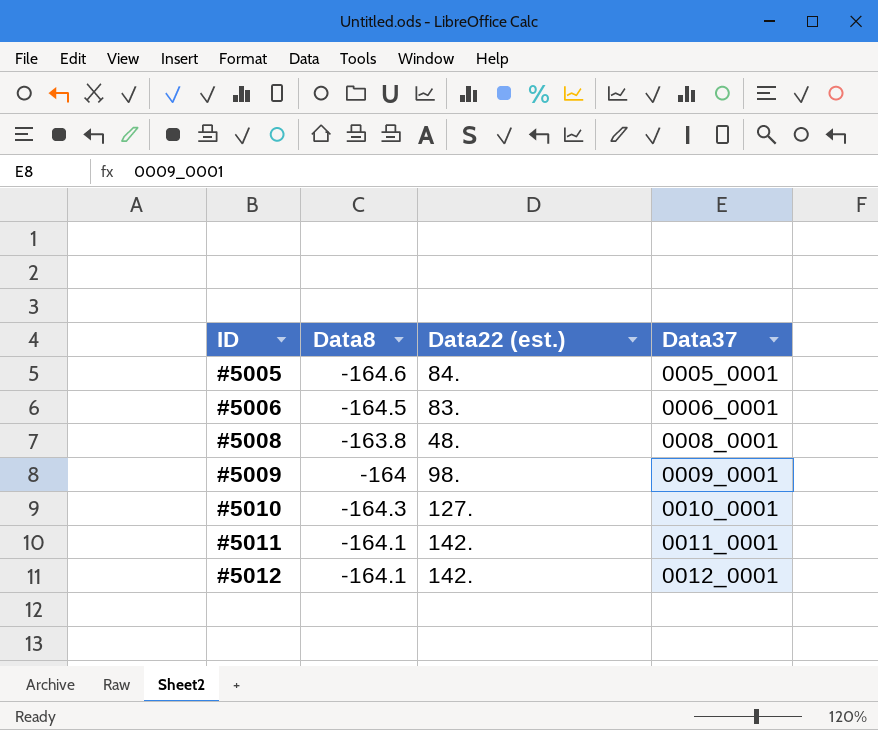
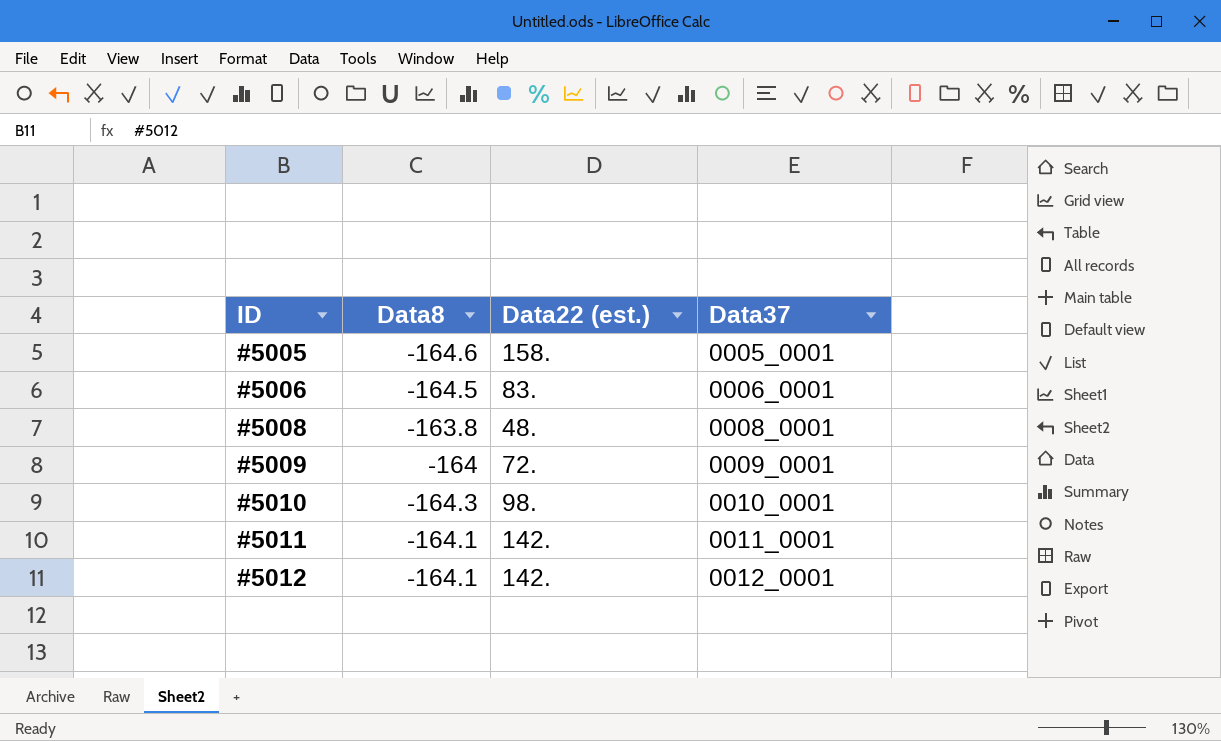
#5005 | Data22 (est.): 84. -> 158.
#5009 | Data22 (est.): 98. -> 72.
#5010 | Data22 (est.): 127. -> 98.

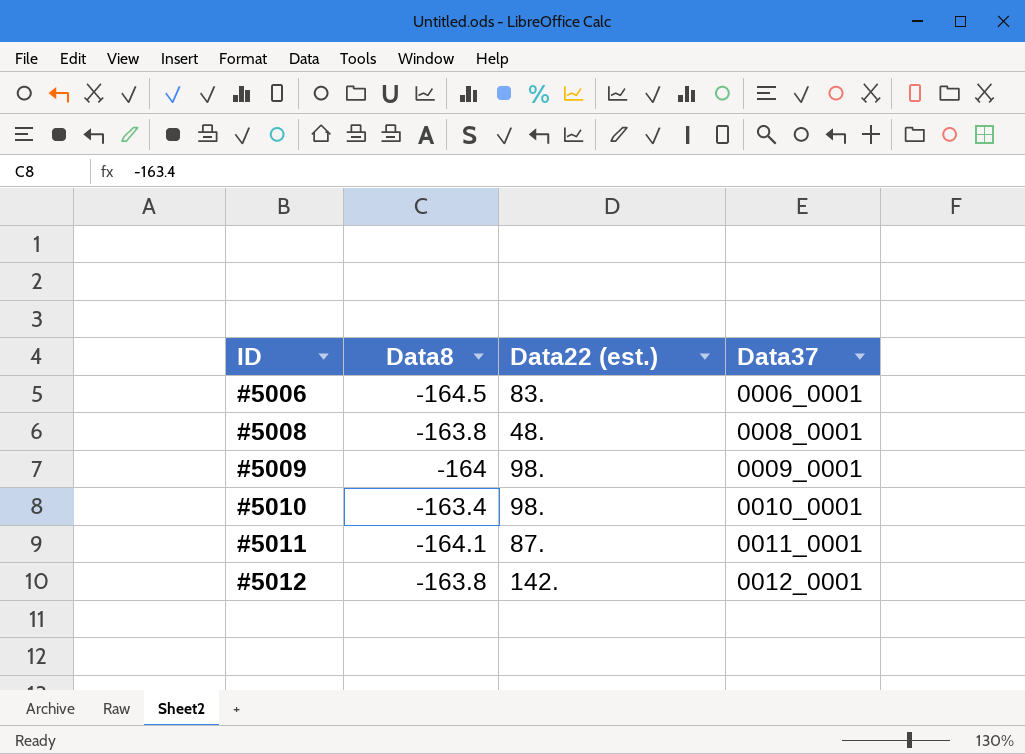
row #5005: -164.6 | 158. | 0005_0001 -> none
#5009 | Data22 (est.): 72. -> 98.
#5010 | Data8: -164.3 -> -163.4
#5011 | Data22 (est.): 142. -> 87.
#5012 | Data8: -164.1 -> -163.8

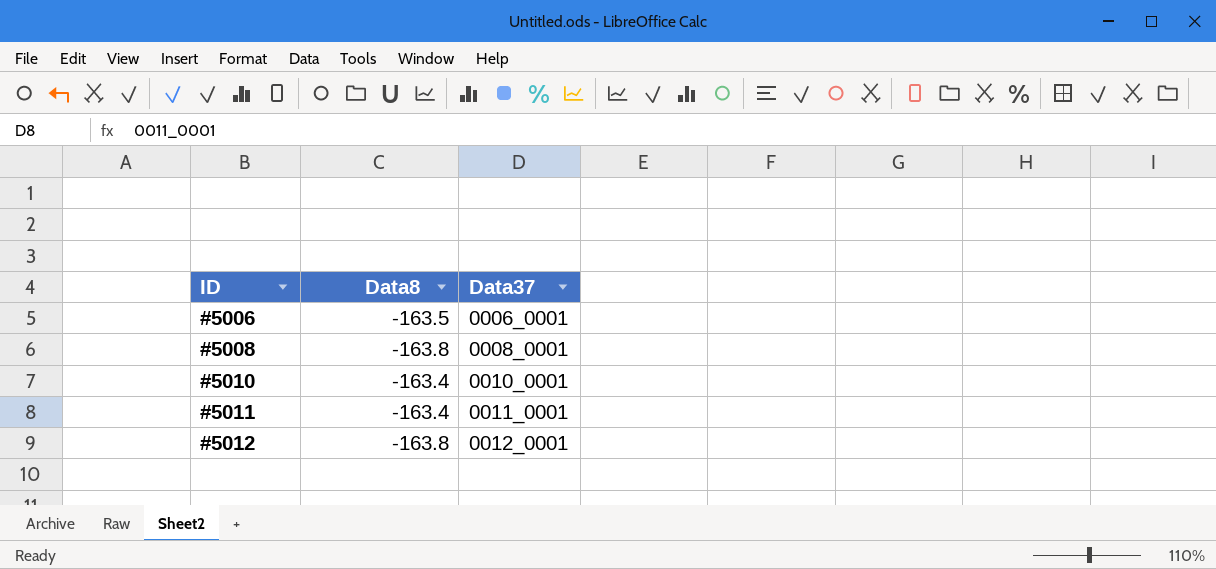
column Data22 (est.) | position: 3 -> none
row #5009: -164 | 98. | 0009_0001 -> none
#5006 | Data8: -164.5 -> -163.5
#5011 | Data8: -164.1 -> -163.4

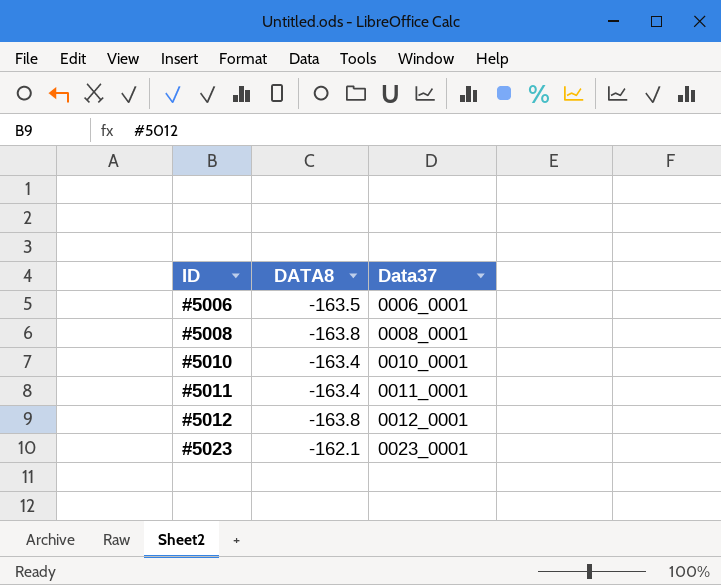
column name: Data8 -> DATA8
row #5023: none -> -162.1 | 0023_0001

